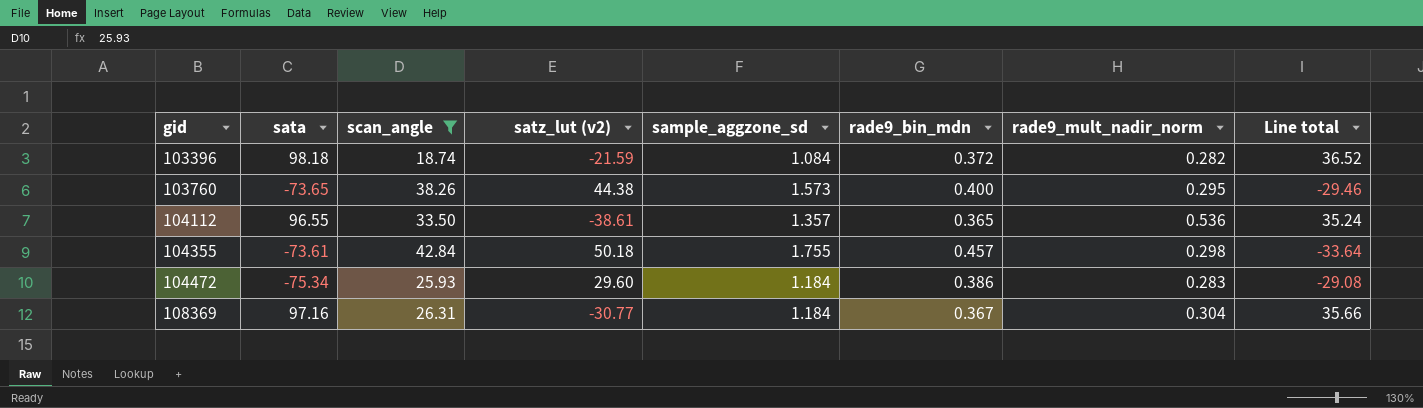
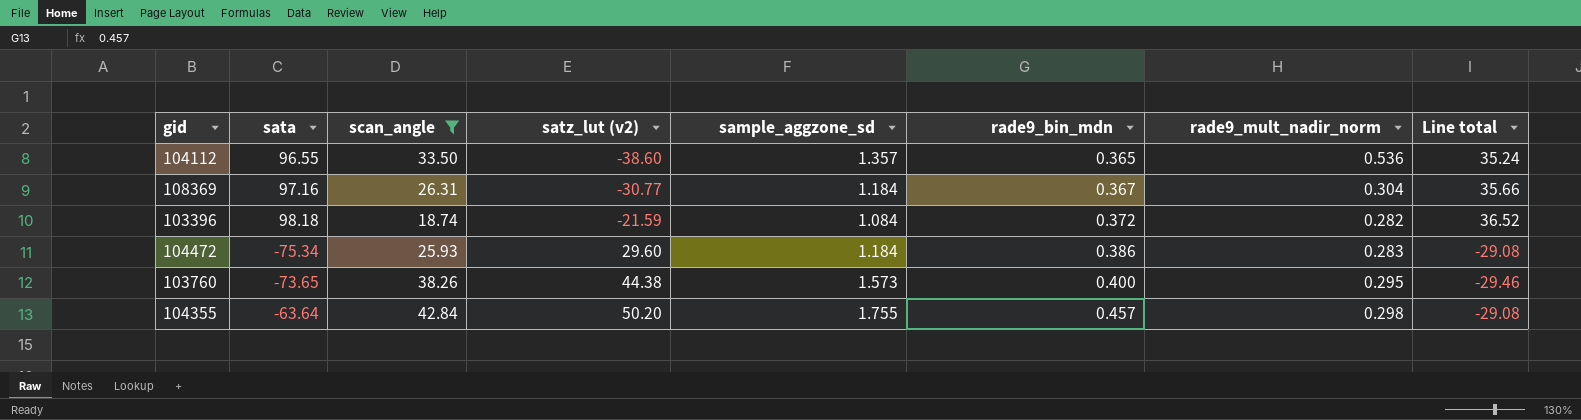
row order: gid ascending -> satz_lut (v2) ascending
104112 | satz_lut (v2): -38.61 -> -38.60
104355 | sata: -73.61 -> -63.64
104355 | satz_lut (v2): 50.18 -> 50.20
104355 | Line total: -33.64 -> -29.08

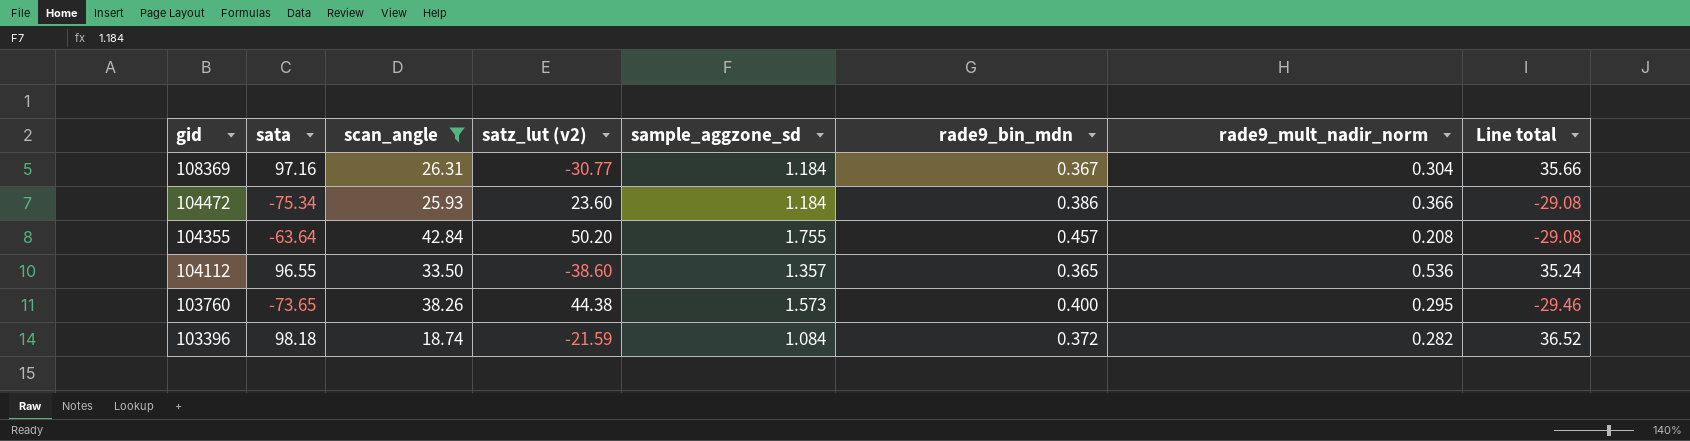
row order: satz_lut (v2) ascending -> gid descending
104472 | satz_lut (v2): 29.60 -> 23.60
104472 | rade9_mult_nadir_norm: 0.283 -> 0.366
104355 | rade9_mult_nadir_norm: 0.298 -> 0.208

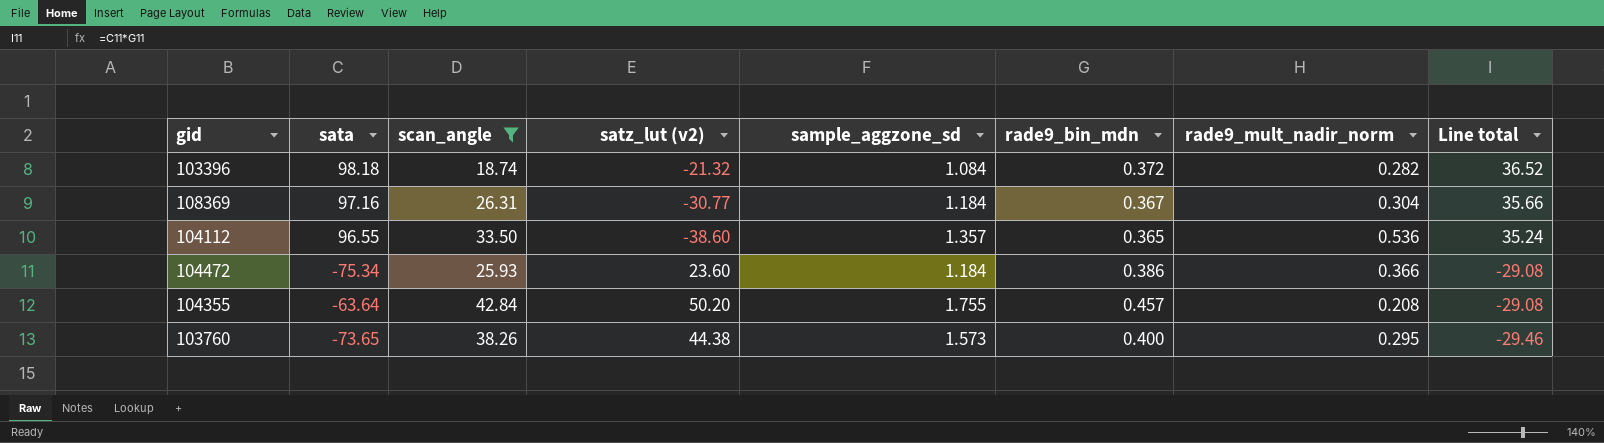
row order: gid descending -> Line total descending
103396 | satz_lut (v2): -21.59 -> -21.32

